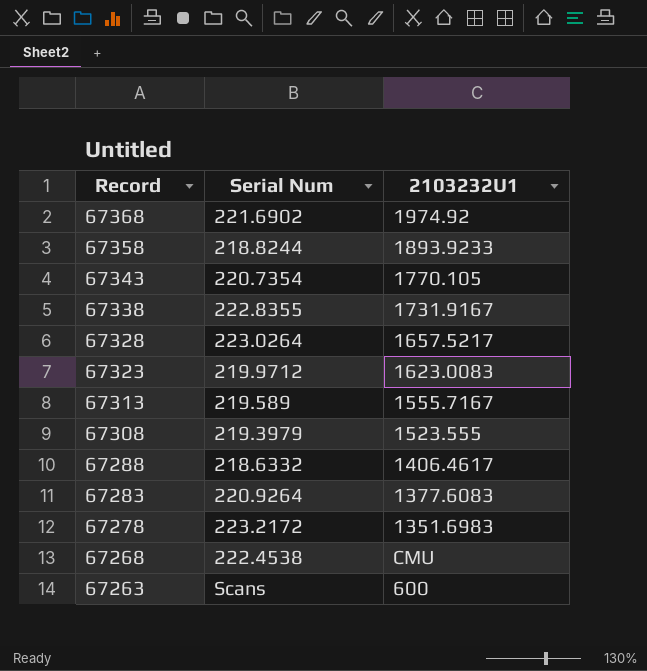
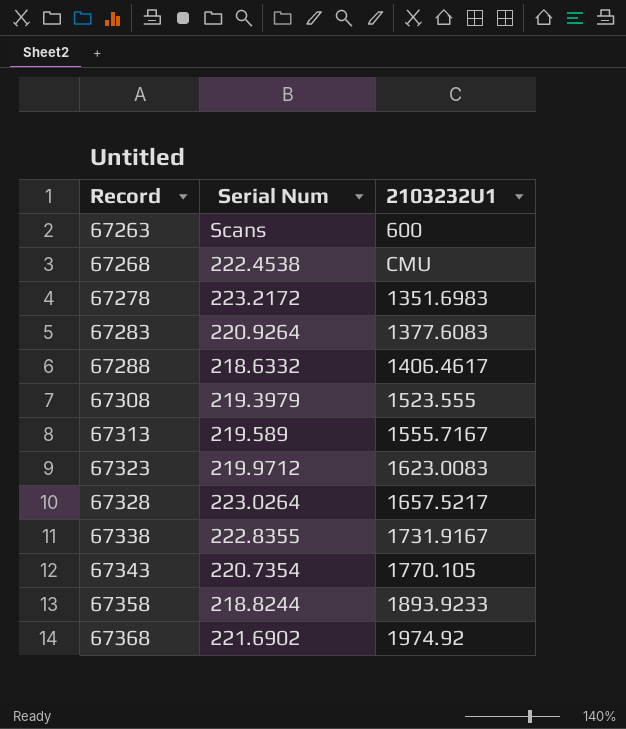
row order: Record descending -> Record ascending

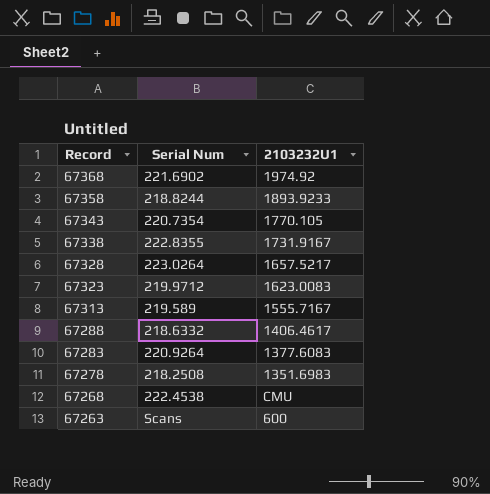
row order: Record ascending -> Record descending
row 67308: 219.3979 | 1523.555 -> none
67278 | Serial Num: 223.2172 -> 218.2508

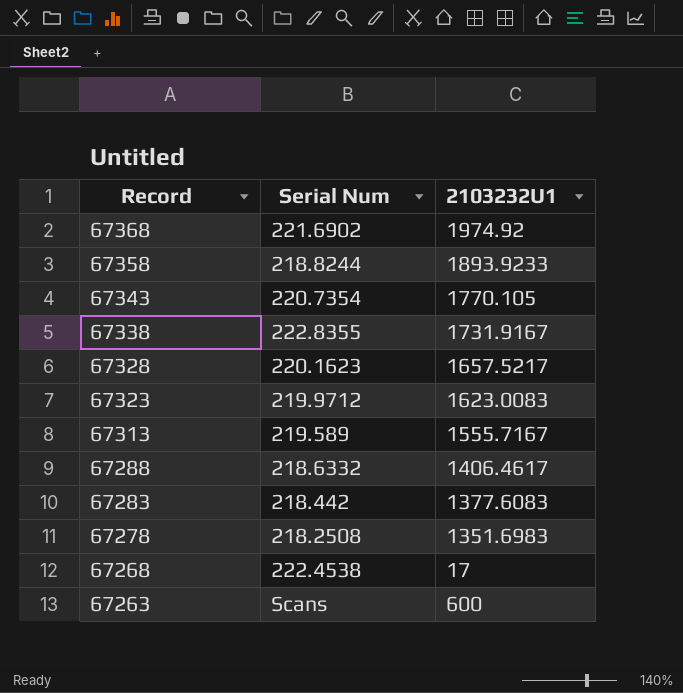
67328 | Serial Num: 223.0264 -> 220.1623
67283 | Serial Num: 220.9264 -> 218.442
67268 | 2103232U1: CMU -> 17

